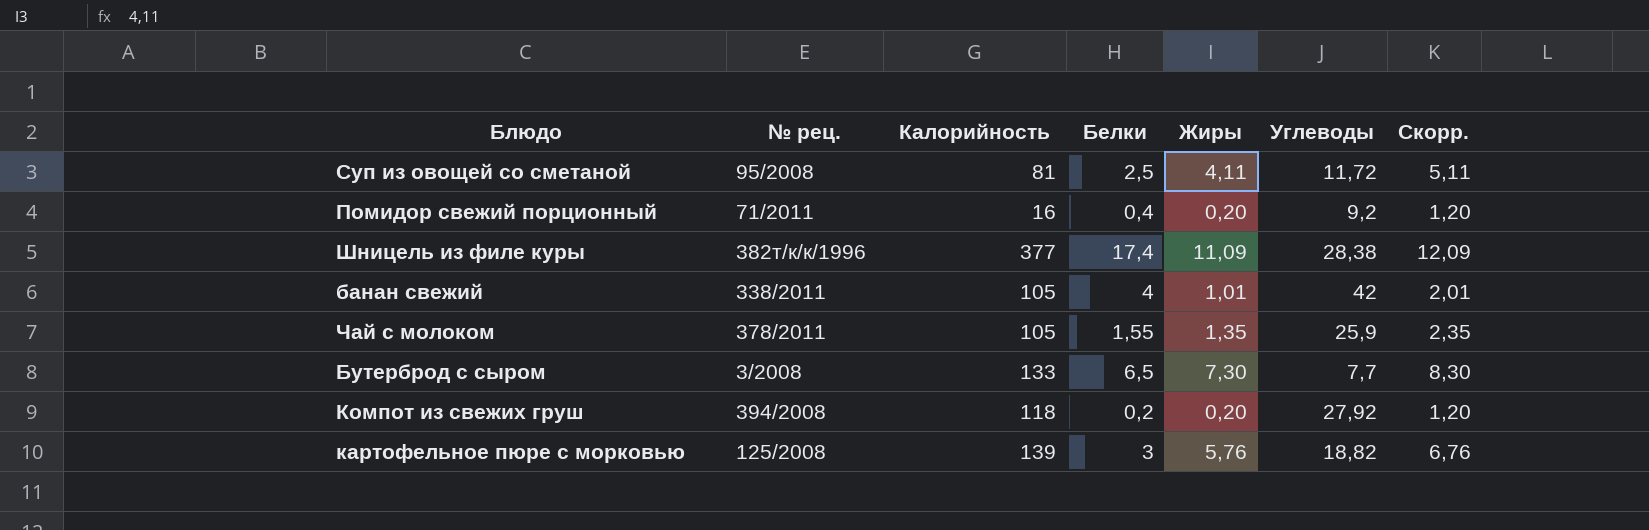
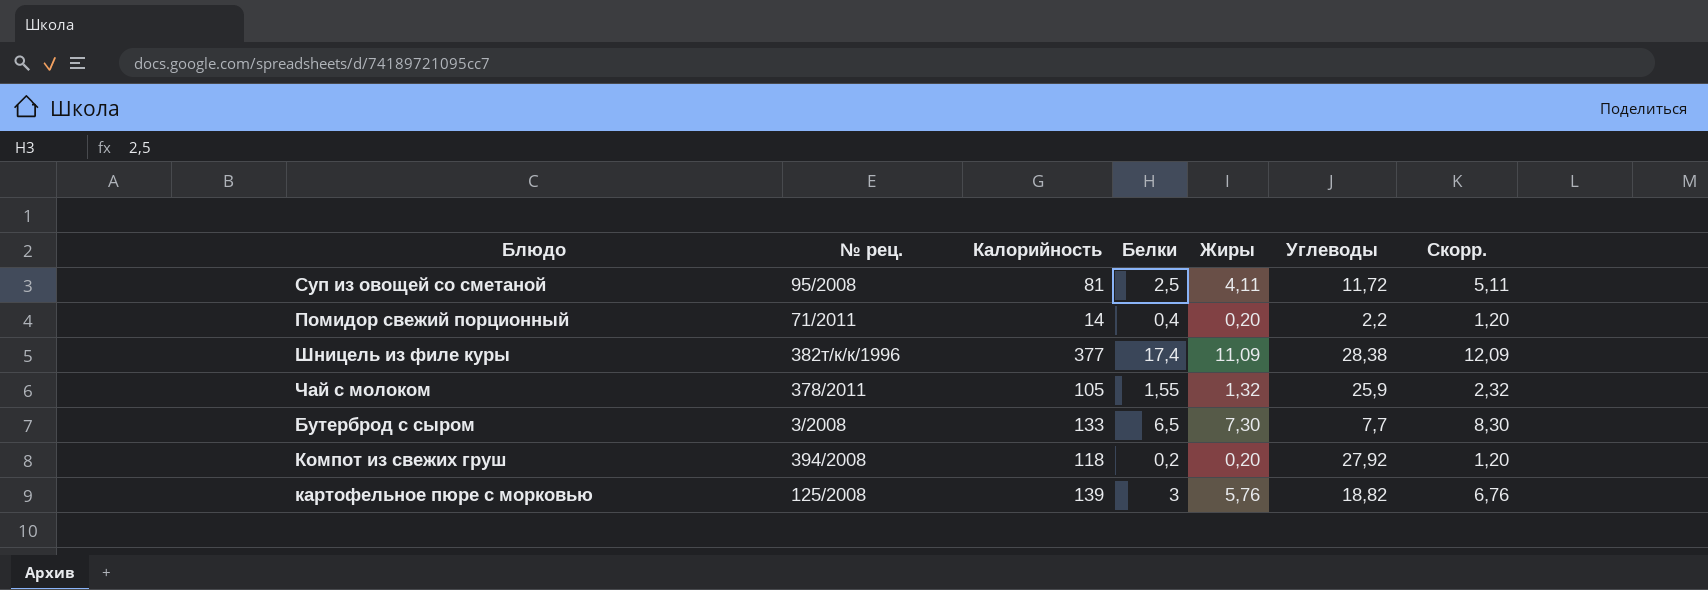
row банан свежий: 338/2011 | 105 | 4 | 1,01 | 42 | 2,01 -> none
Помидор свежий порционный | Калорийность: 16 -> 14
Помидор свежий порционный | Углеводы: 9,2 -> 2,2
Чай с молоком | Жиры: 1,35 -> 1,32
Чай с молоком | Скорр.: 2,35 -> 2,32

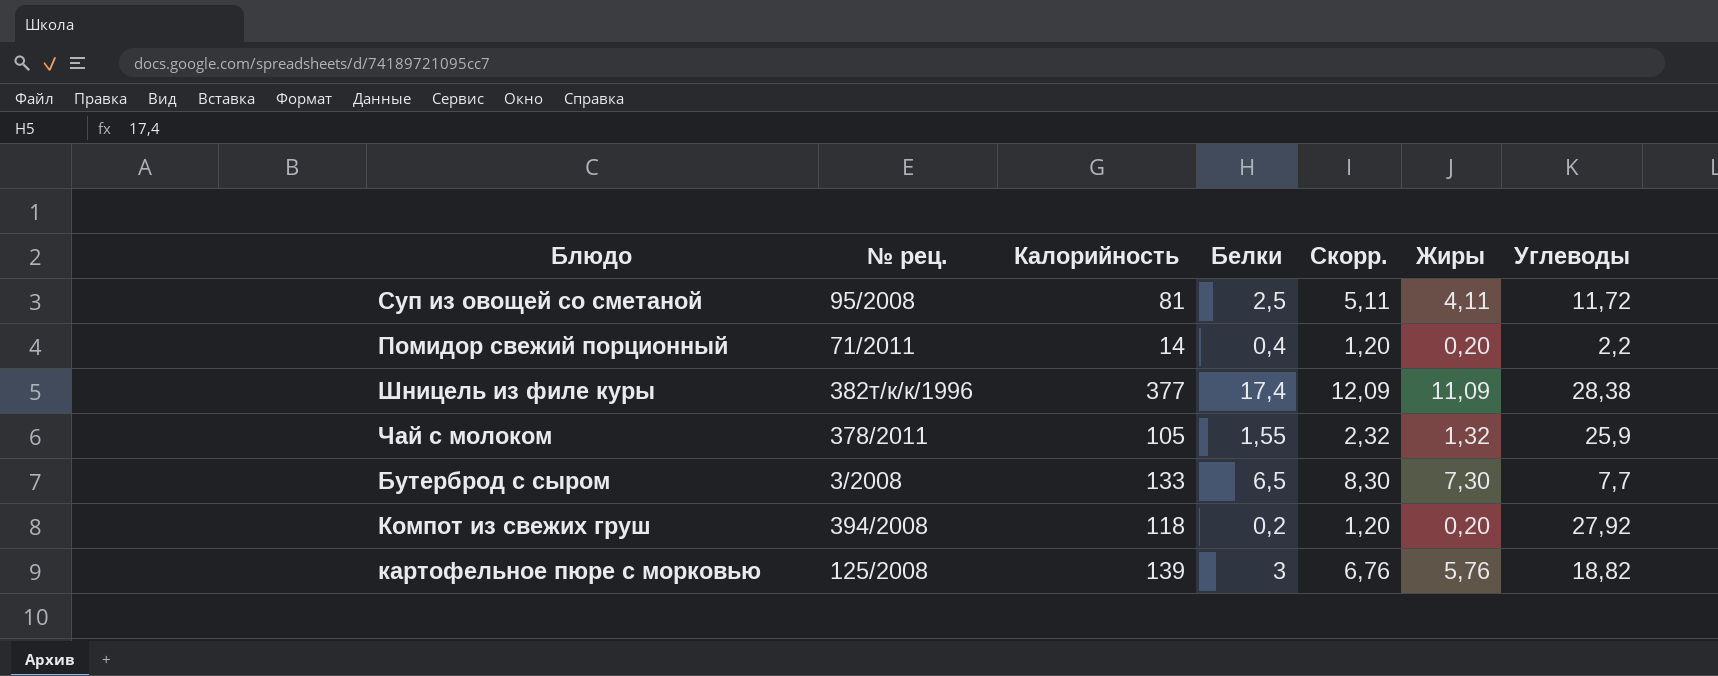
column Скорр. | position: 7 -> 5

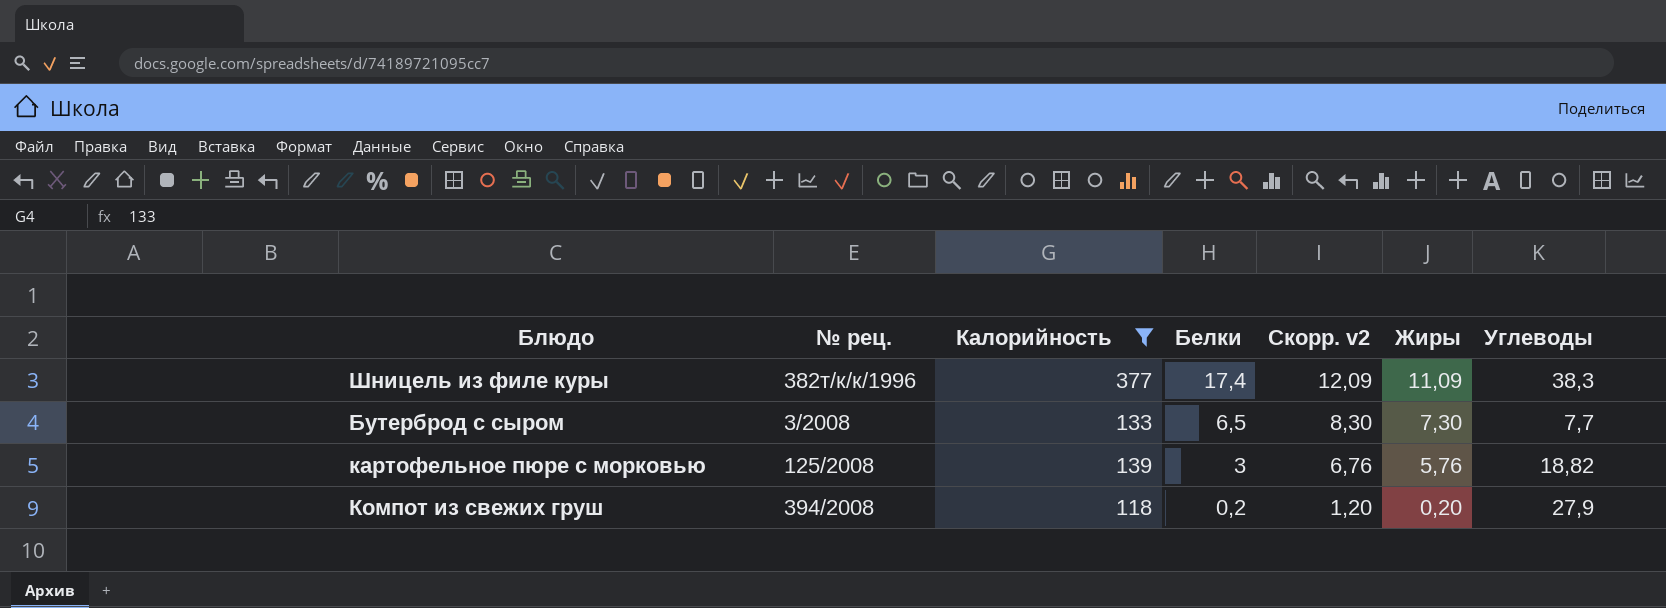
filter: none -> Калорийность >= 118
row order: none -> Белки descending
column name: Скорр. -> Скорр. v2
Шницель из филе куры | Углеводы: 28,38 -> 38,3
Компот из свежих груш | Углеводы: 27,92 -> 27,9

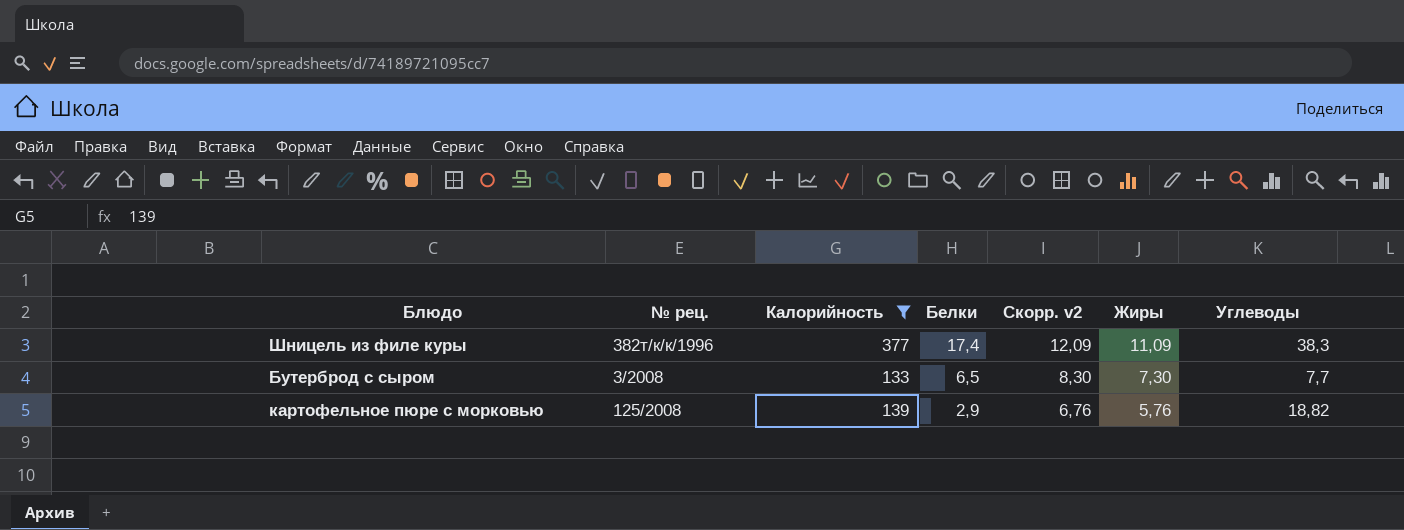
row Компот из свежих груш: 394/2008 | 118 | 0,2 | 1,20 | 0,20 | 27,9 -> none
картофельное пюре с морковью | Белки: 3 -> 2,9

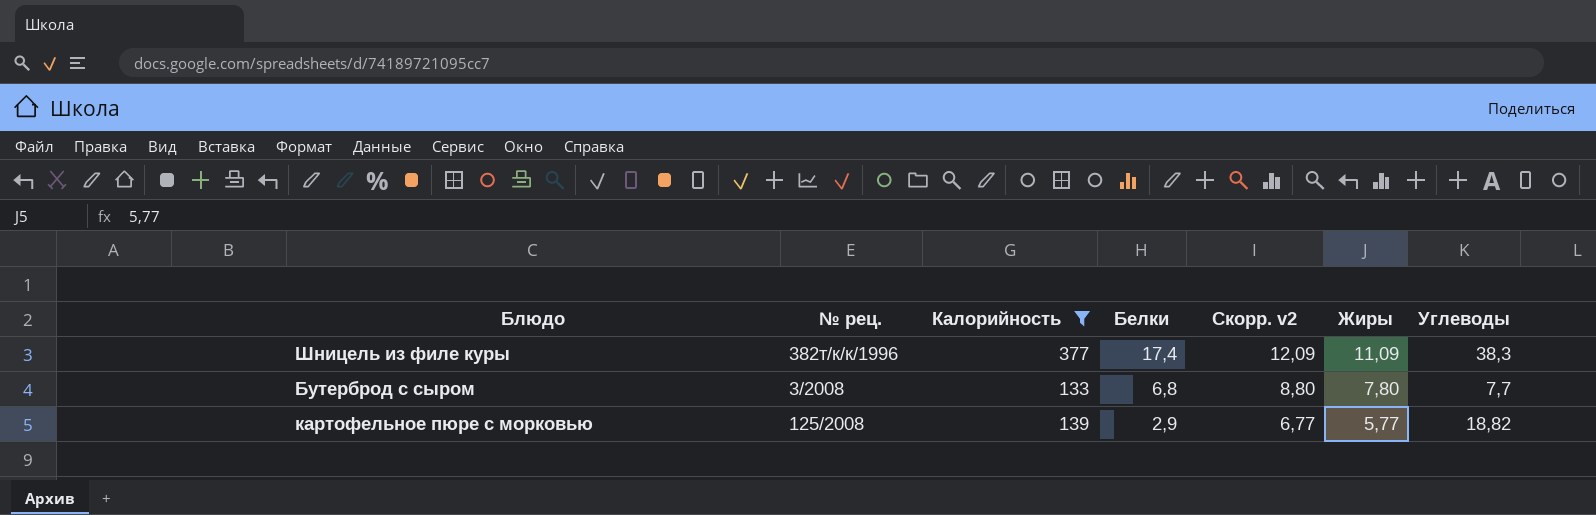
Бутерброд с сыром | Белки: 6,5 -> 6,8
Бутерброд с сыром | Скорр. v2: 8,30 -> 8,80
Бутерброд с сыром | Жиры: 7,30 -> 7,80
картофельное пюре с морковью | Скорр. v2: 6,76 -> 6,77
картофельное пюре с морковью | Жиры: 5,76 -> 5,77

